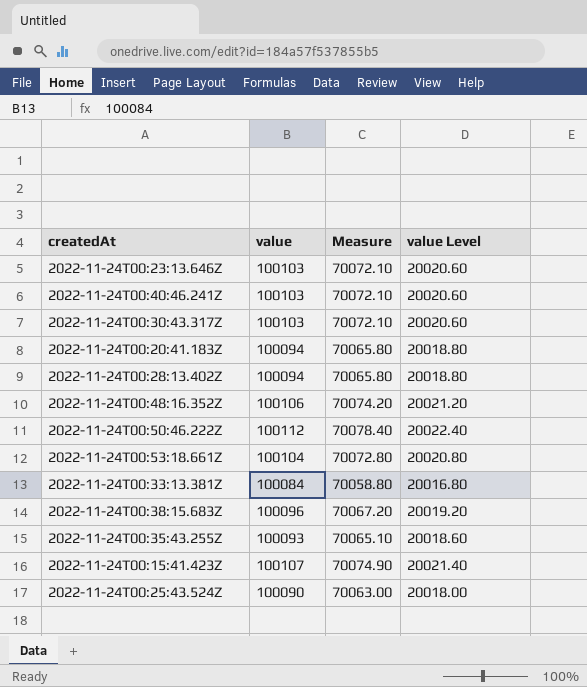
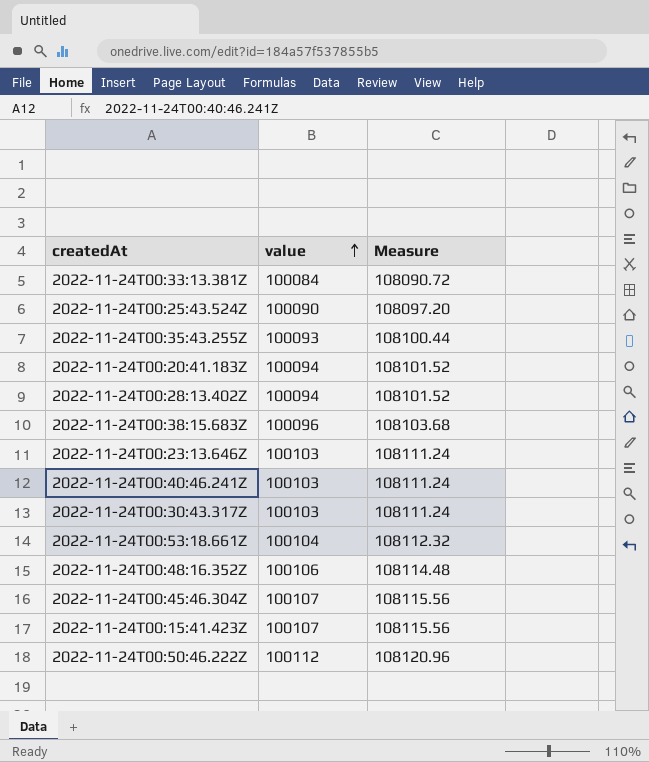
row order: none -> value ascending
column value Level | formula: [value] * 0.2 -> none
column Measure | formula: [value] * 0.7 -> [value] * 1.08
row 2022-11-24T00:45:46.304Z: none -> 100107 | 108115.56

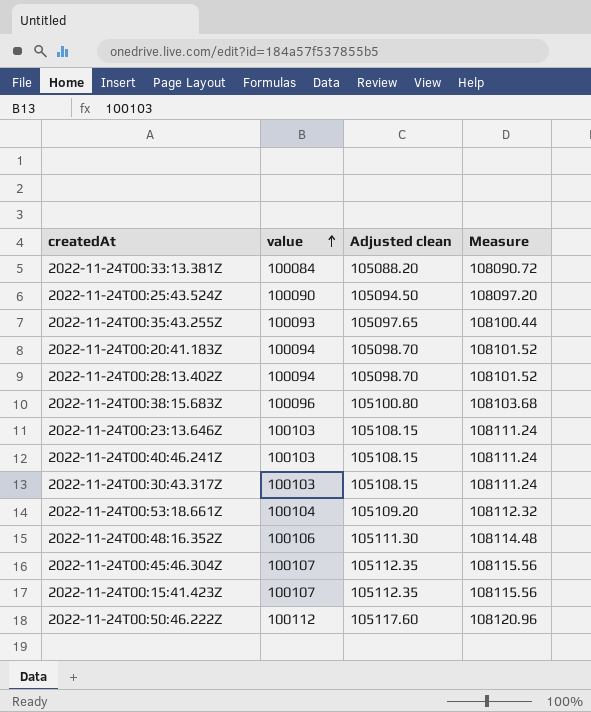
column Adjusted clean | formula: none -> [value] * 1.05

